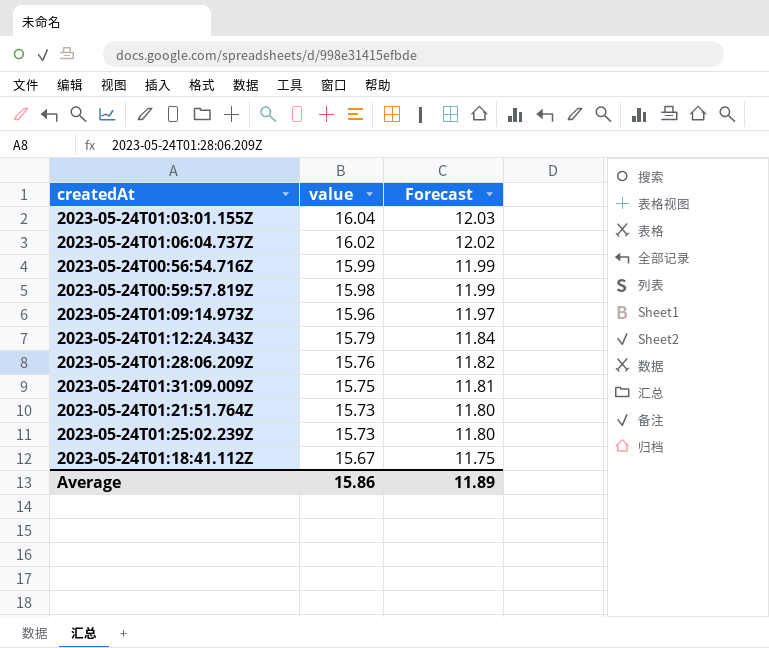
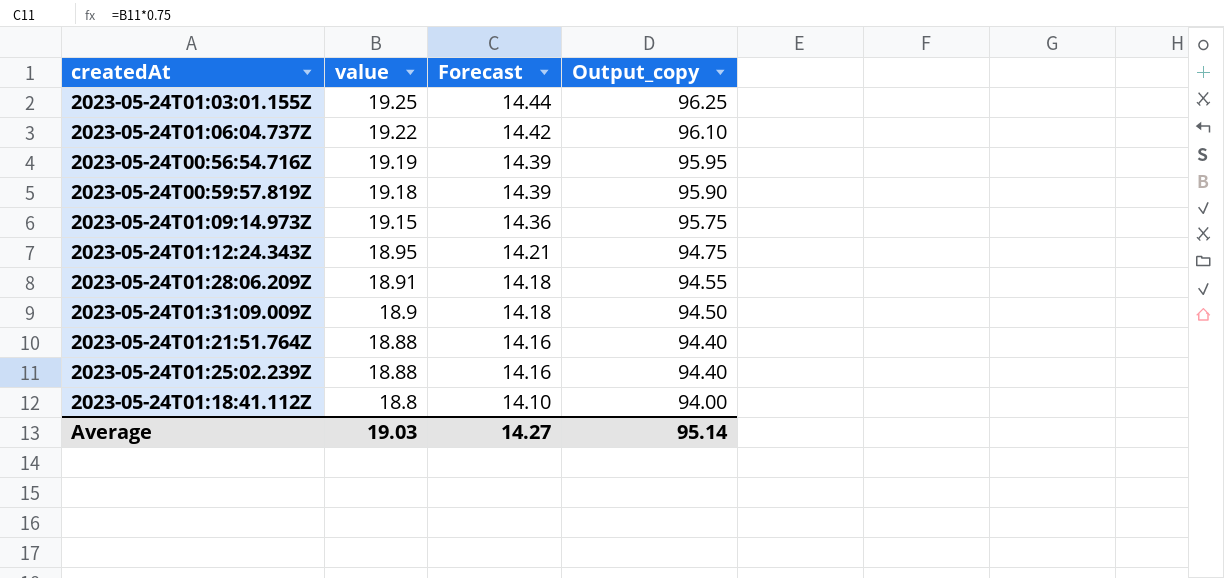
column Output_copy | formula: none -> [value] * 5
2023-05-24T01:03:01.155Z | value: 16.04 -> 19.25
2023-05-24T01:03:01.155Z | Forecast: 12.03 -> 14.44
2023-05-24T01:06:04.737Z | value: 16.02 -> 19.22
2023-05-24T01:06:04.737Z | Forecast: 12.02 -> 14.42
2023-05-24T00:56:54.716Z | value: 15.99 -> 19.19
2023-05-24T00:56:54.716Z | Forecast: 11.99 -> 14.39
2023-05-24T00:59:57.819Z | value: 15.98 -> 19.18
2023-05-24T00:59:57.819Z | Forecast: 11.99 -> 14.39
2023-05-24T01:09:14.973Z | value: 15.96 -> 19.15
2023-05-24T01:09:14.973Z | Forecast: 11.97 -> 14.36
2023-05-24T01:12:24.343Z | value: 15.79 -> 18.95
2023-05-24T01:12:24.343Z | Forecast: 11.84 -> 14.21
2023-05-24T01:28:06.209Z | value: 15.76 -> 18.91
2023-05-24T01:28:06.209Z | Forecast: 11.82 -> 14.18
2023-05-24T01:31:09.009Z | value: 15.75 -> 18.9
2023-05-24T01:31:09.009Z | Forecast: 11.81 -> 14.18
2023-05-24T01:21:51.764Z | value: 15.73 -> 18.88
2023-05-24T01:21:51.764Z | Forecast: 11.80 -> 14.16
2023-05-24T01:25:02.239Z | value: 15.73 -> 18.88
2023-05-24T01:25:02.239Z | Forecast: 11.80 -> 14.16
2023-05-24T01:18:41.112Z | value: 15.67 -> 18.8
2023-05-24T01:18:41.112Z | Forecast: 11.75 -> 14.10
Average | value: 15.86 -> 19.03
Average | Forecast: 11.89 -> 14.27

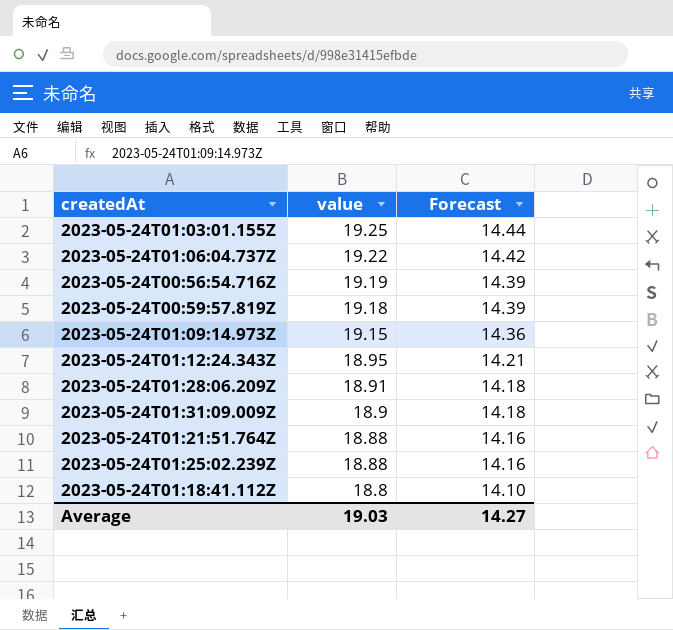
column Output_copy | formula: [value] * 5 -> none

